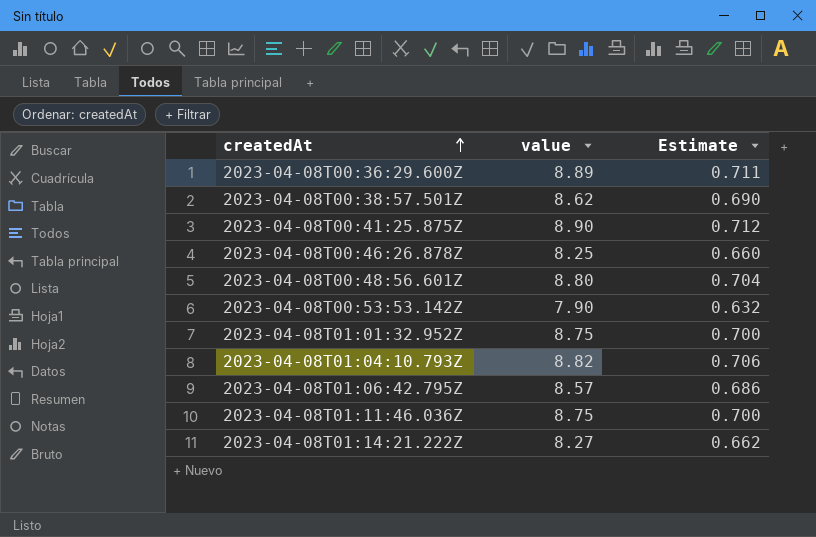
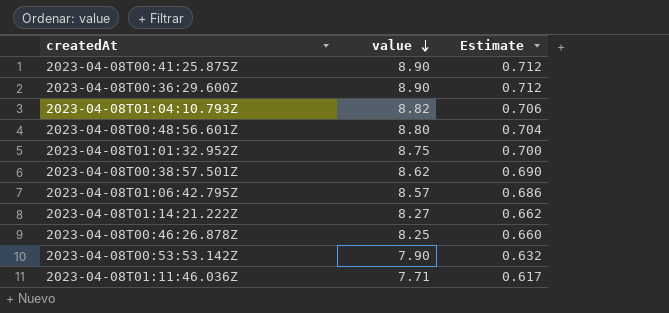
row order: createdAt ascending -> value descending
2023-04-08T00:36:29.600Z | value: 8.89 -> 8.90
2023-04-08T00:36:29.600Z | Estimate: 0.711 -> 0.712
2023-04-08T01:11:46.036Z | value: 8.75 -> 7.71
2023-04-08T01:11:46.036Z | Estimate: 0.700 -> 0.617

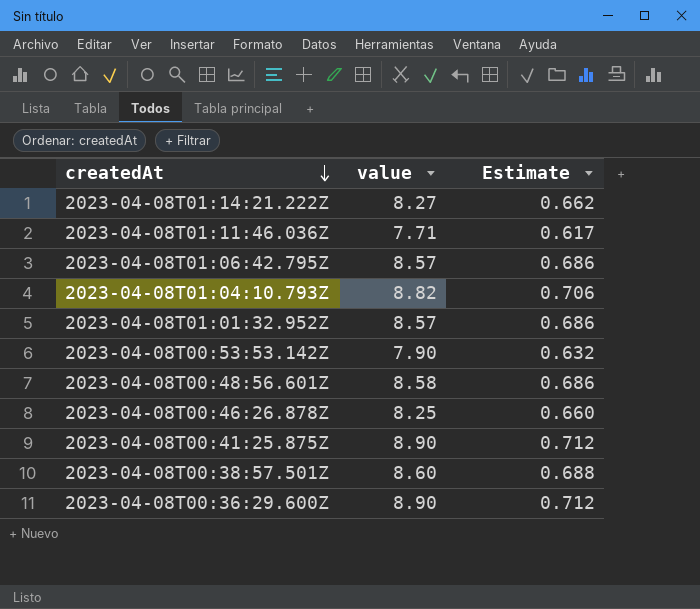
row order: value descending -> createdAt descending
2023-04-08T01:01:32.952Z | value: 8.75 -> 8.57
2023-04-08T01:01:32.952Z | Estimate: 0.700 -> 0.686
2023-04-08T00:48:56.601Z | value: 8.80 -> 8.58
2023-04-08T00:48:56.601Z | Estimate: 0.704 -> 0.686
2023-04-08T00:38:57.501Z | value: 8.62 -> 8.60
2023-04-08T00:38:57.501Z | Estimate: 0.690 -> 0.688

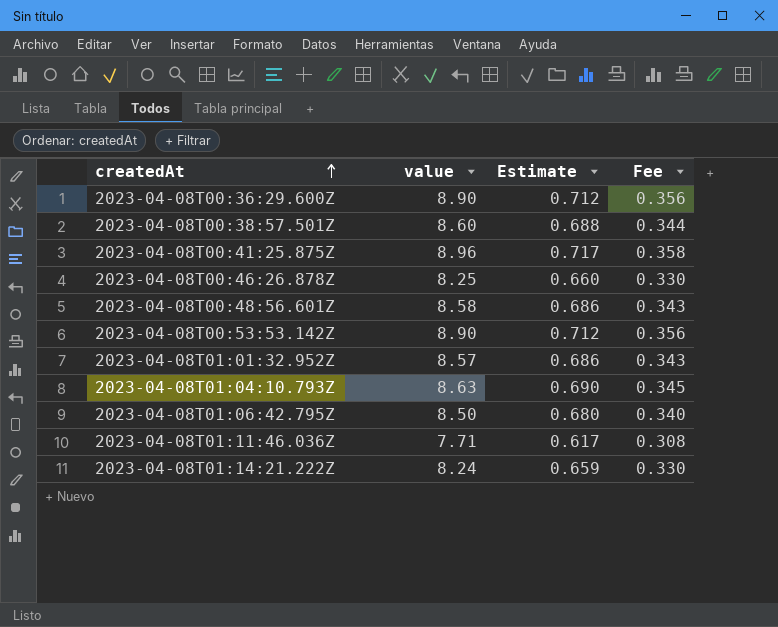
row order: createdAt descending -> createdAt ascending
column Fee | formula: none -> [value] * 0.04
2023-04-08T00:41:25.875Z | value: 8.90 -> 8.96
2023-04-08T00:41:25.875Z | Estimate: 0.712 -> 0.717
2023-04-08T00:53:53.142Z | value: 7.90 -> 8.90
2023-04-08T00:53:53.142Z | Estimate: 0.632 -> 0.712
2023-04-08T01:04:10.793Z | value: 8.82 -> 8.63
2023-04-08T01:04:10.793Z | Estimate: 0.706 -> 0.690
2023-04-08T01:06:42.795Z | value: 8.57 -> 8.50
2023-04-08T01:06:42.795Z | Estimate: 0.686 -> 0.680
2023-04-08T01:14:21.222Z | value: 8.27 -> 8.24
2023-04-08T01:14:21.222Z | Estimate: 0.662 -> 0.659

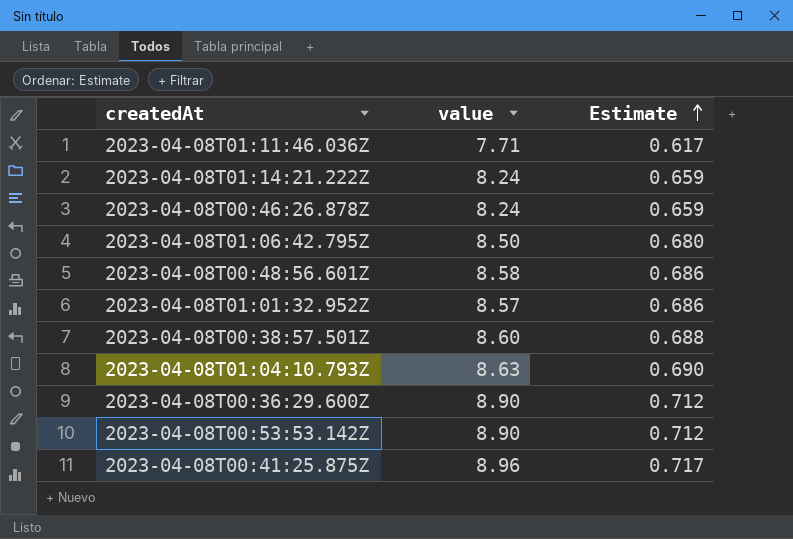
row order: createdAt ascending -> Estimate ascending
column Fee | formula: [value] * 0.04 -> none
2023-04-08T00:46:26.878Z | value: 8.25 -> 8.24
2023-04-08T00:46:26.878Z | Estimate: 0.660 -> 0.659

